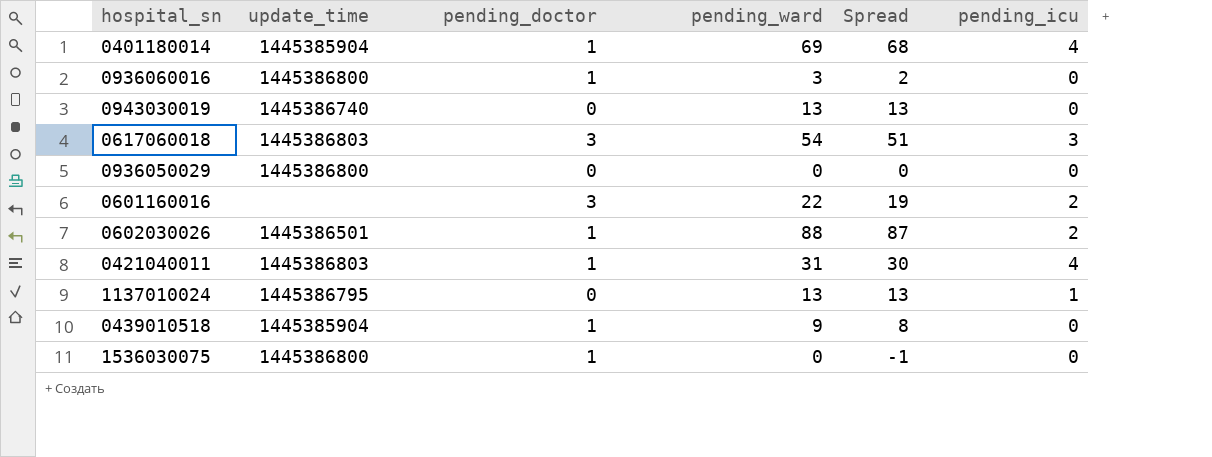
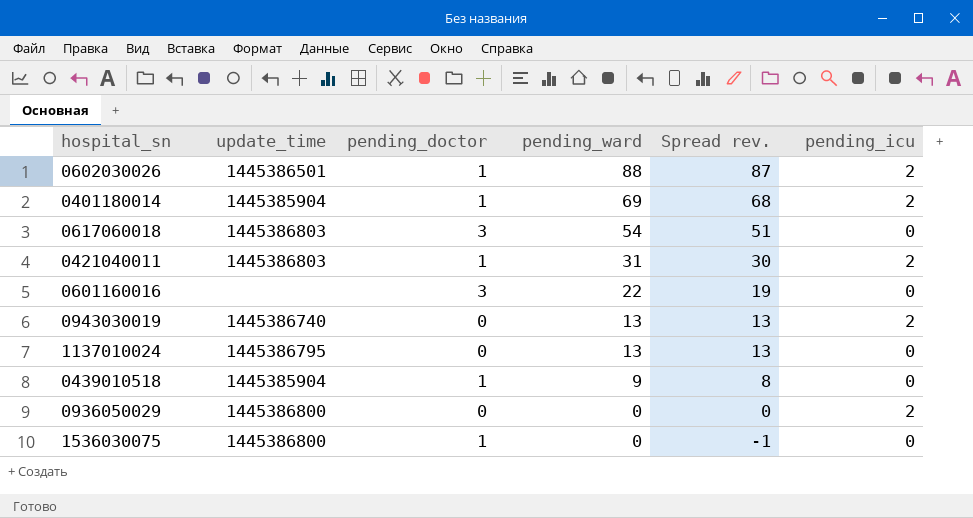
row order: none -> pending_ward descending
column name: Spread -> Spread rev.
row 0936060016: 1445386800 | 1 | 3 | 2 | 0 -> none
0401180014 | pending_icu: 4 -> 2
0617060018 | pending_icu: 3 -> 0
0421040011 | pending_icu: 4 -> 2
0601160016 | pending_icu: 2 -> 0
0943030019 | pending_icu: 0 -> 2
1137010024 | pending_icu: 1 -> 0
0936050029 | pending_icu: 0 -> 2

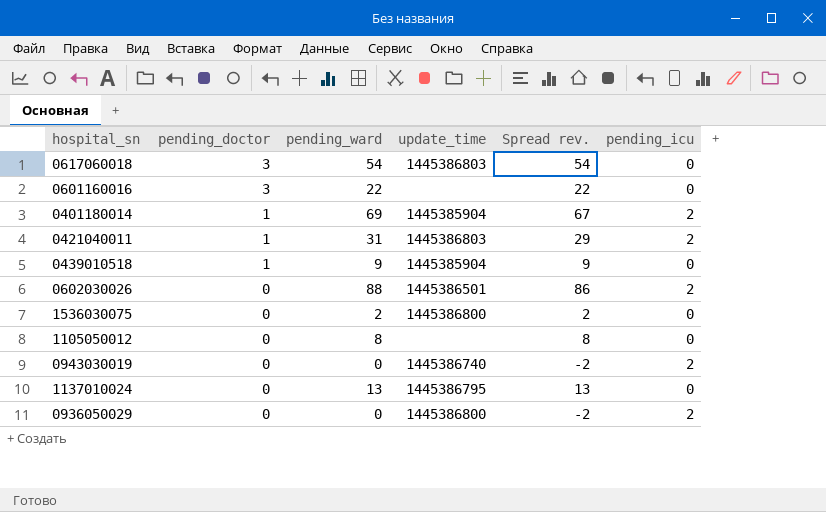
row order: pending_ward descending -> pending_doctor descending
column update_time | position: 2 -> 4
column Spread rev. | formula: [pending_ward] - [pending_doctor] -> [pending_ward] - [pending_icu]
0602030026 | pending_doctor: 1 -> 0
1536030075 | pending_doctor: 1 -> 0
1536030075 | pending_ward: 0 -> 2
row 1105050012: none -> 0 | 8 | none | 8 | 0
0943030019 | pending_ward: 13 -> 0

